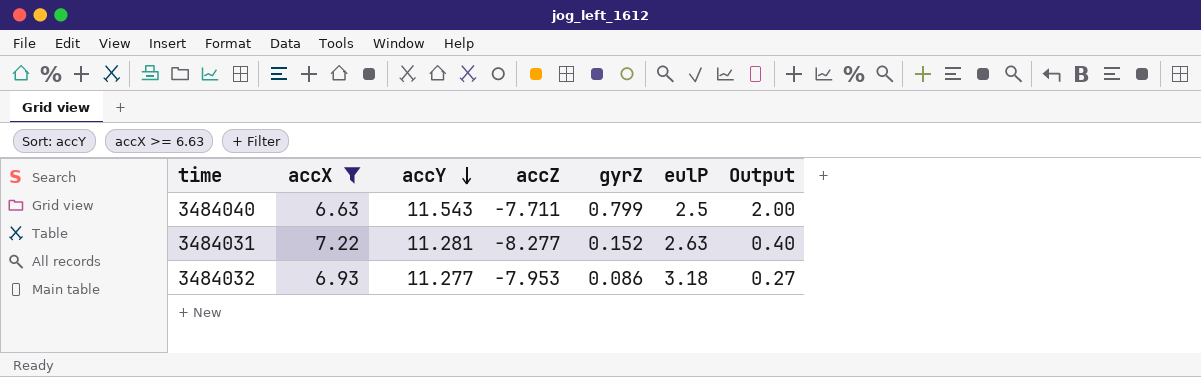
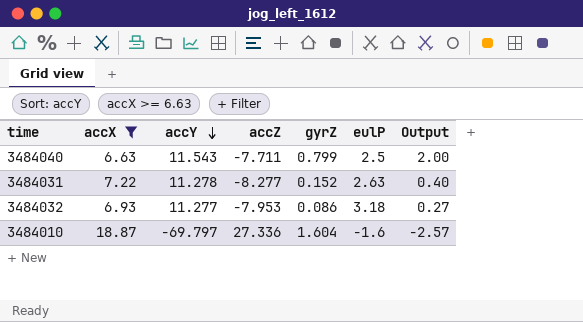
3484031 | accY: 11.281 -> 11.278
row 3484010: none -> 18.87 | -69.797 | 27.336 | 1.604 | -1.6 | -2.57

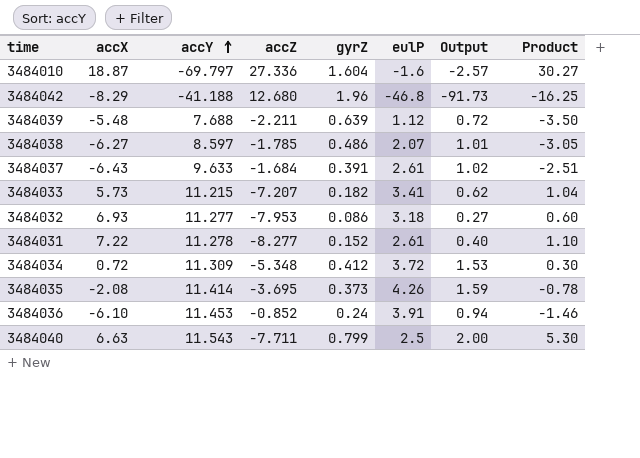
filter: accX >= 6.63 -> none
row order: accY descending -> accY ascending
column Product | formula: none -> [accX] * [gyrZ]
3484031 | eulP: 2.63 -> 2.61

